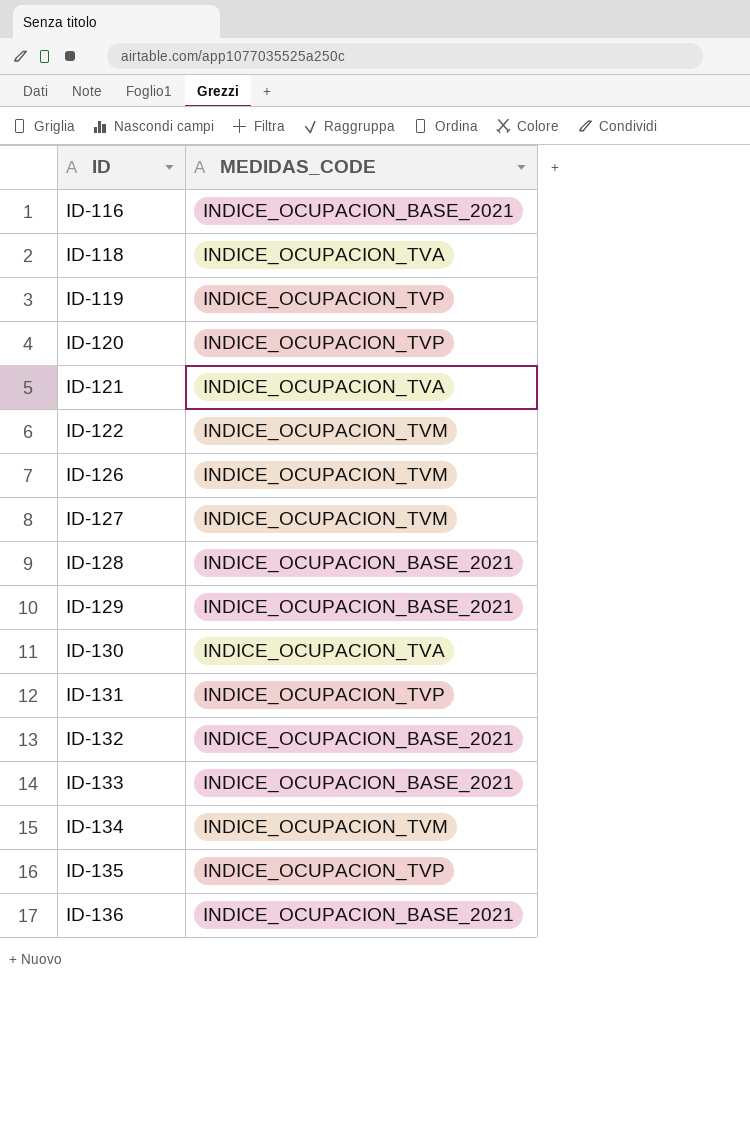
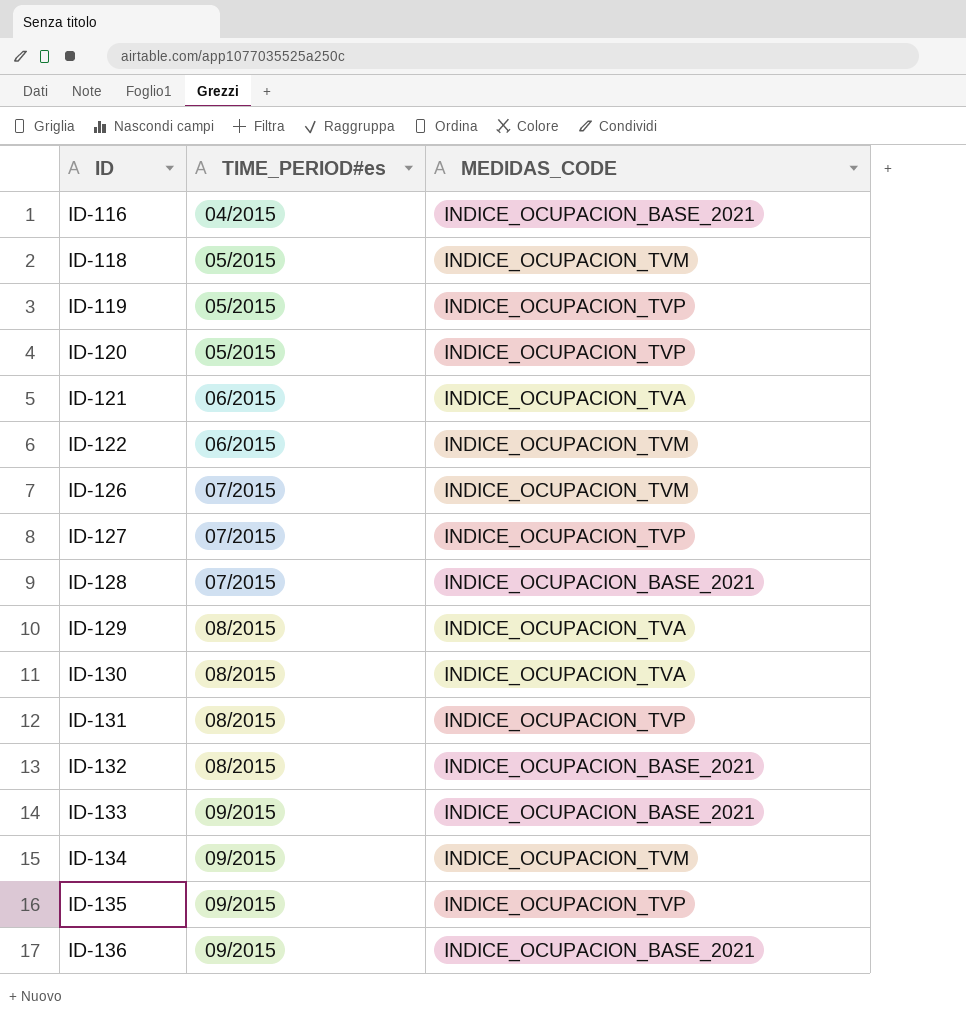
column TIME_PERIOD#es | position: none -> 2
ID-118 | MEDIDAS_CODE: INDICE_OCUPACION_TVA -> INDICE_OCUPACION_TVM
ID-127 | MEDIDAS_CODE: INDICE_OCUPACION_TVM -> INDICE_OCUPACION_TVP
ID-129 | MEDIDAS_CODE: INDICE_OCUPACION_BASE_2021 -> INDICE_OCUPACION_TVA

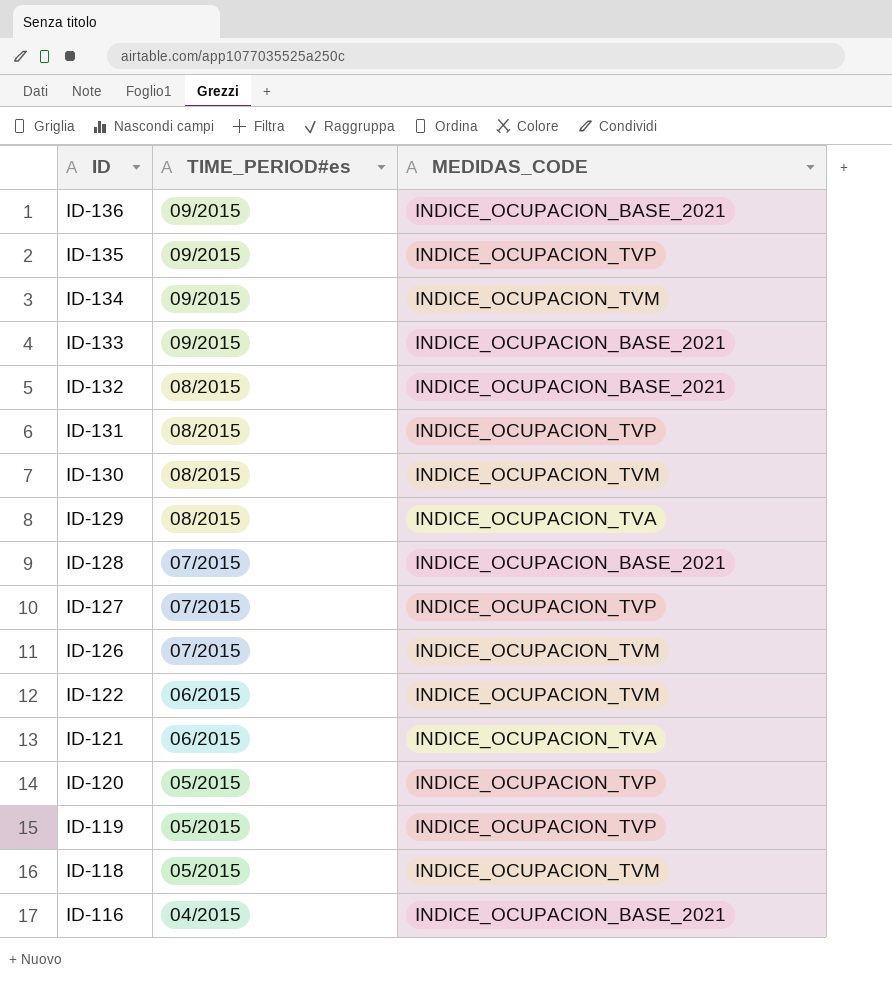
row order: ID ascending -> ID descending
ID-130 | MEDIDAS_CODE: INDICE_OCUPACION_TVA -> INDICE_OCUPACION_TVM

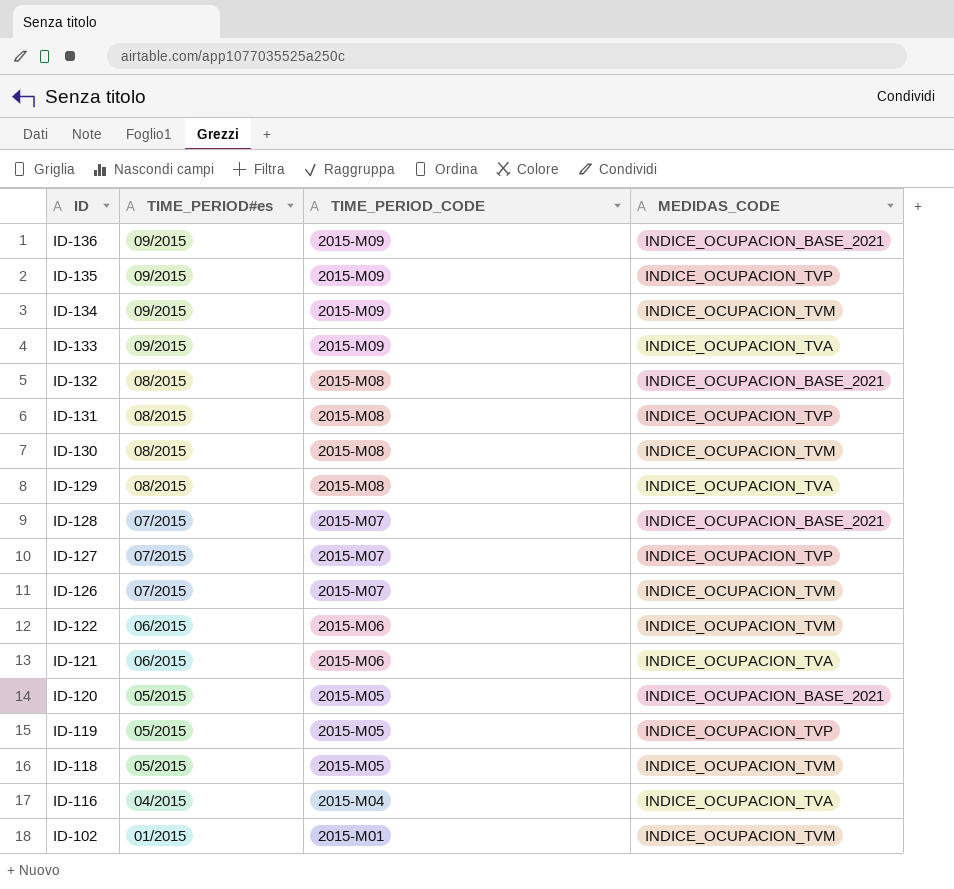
column TIME_PERIOD_CODE | position: none -> 3
ID-133 | MEDIDAS_CODE: INDICE_OCUPACION_BASE_2021 -> INDICE_OCUPACION_TVA
ID-120 | MEDIDAS_CODE: INDICE_OCUPACION_TVP -> INDICE_OCUPACION_BASE_2021
ID-116 | MEDIDAS_CODE: INDICE_OCUPACION_BASE_2021 -> INDICE_OCUPACION_TVA
row ID-102: none -> 01/2015 | 2015-M01 | INDICE_OCUPACION_TVM

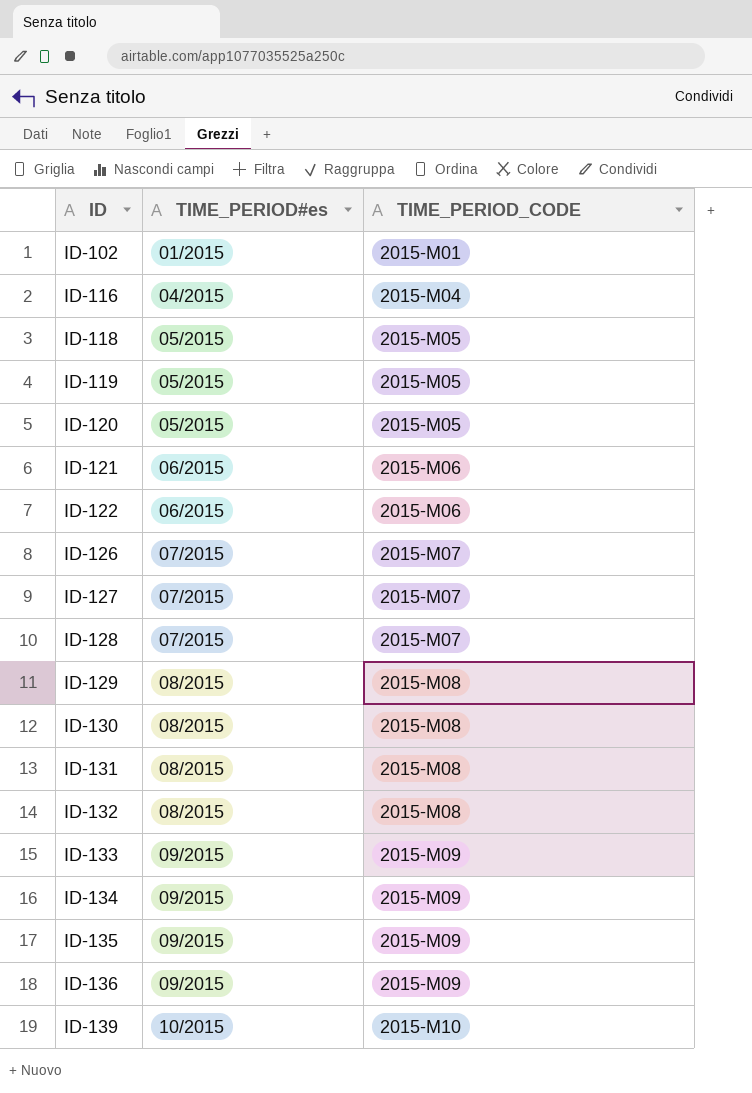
row order: ID descending -> ID ascending
column MEDIDAS_CODE | position: 4 -> none
row ID-139: none -> 10/2015 | 2015-M10

